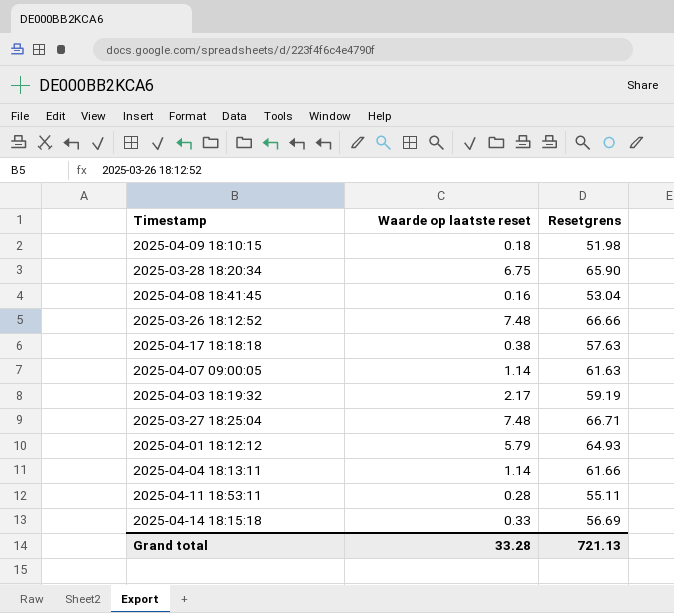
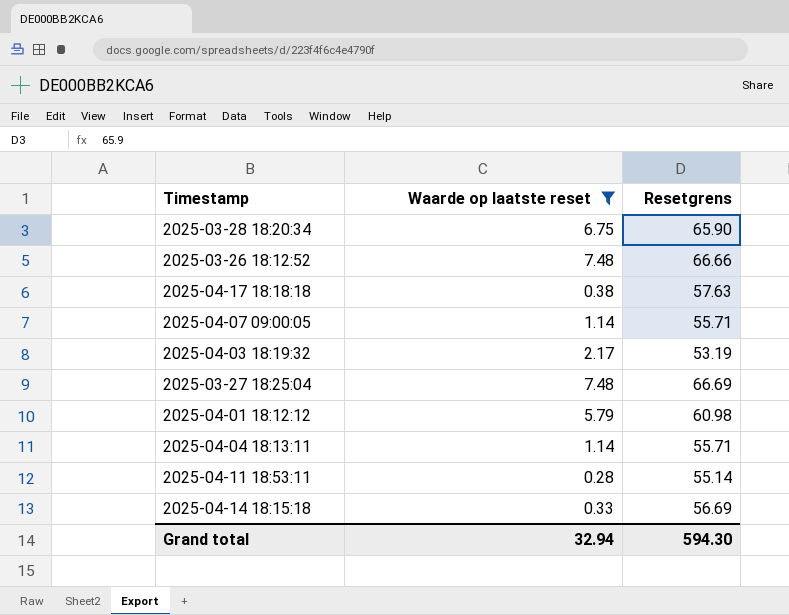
filter: none -> Waarde op laatste reset >= 0.28
2025-04-07 09:00:05 | Resetgrens: 61.63 -> 55.71
2025-04-03 18:19:32 | Resetgrens: 59.19 -> 53.19
2025-03-27 18:25:04 | Resetgrens: 66.71 -> 66.69
2025-04-01 18:12:12 | Resetgrens: 64.93 -> 60.98
2025-04-04 18:13:11 | Resetgrens: 61.66 -> 55.71
2025-04-11 18:53:11 | Resetgrens: 55.11 -> 55.14
Grand total | Waarde op laatste reset: 33.28 -> 32.94
Grand total | Resetgrens: 721.13 -> 594.30

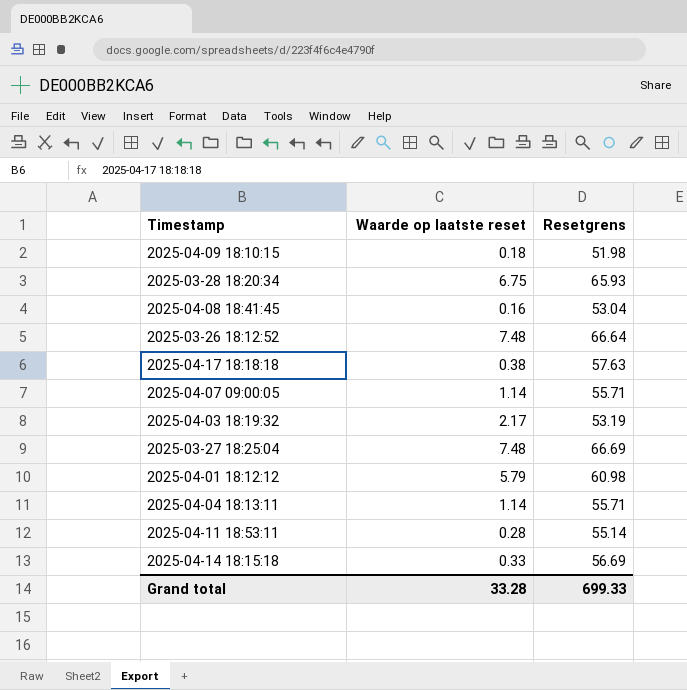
filter: Waarde op laatste reset >= 0.28 -> none
2025-03-28 18:20:34 | Resetgrens: 65.90 -> 65.93
2025-03-26 18:12:52 | Resetgrens: 66.66 -> 66.64
Grand total | Waarde op laatste reset: 32.94 -> 33.28
Grand total | Resetgrens: 594.30 -> 699.33

